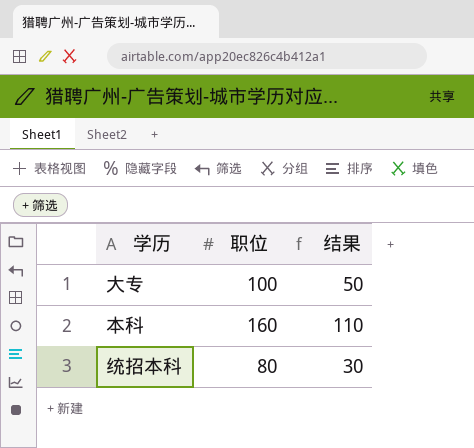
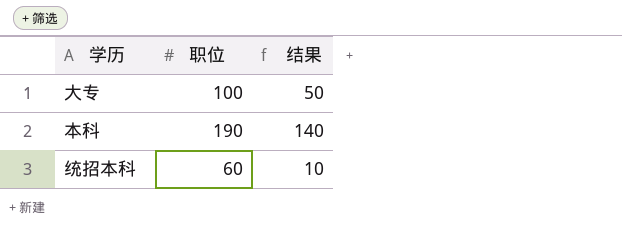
本科 | 职位: 160 -> 190
本科 | 结果: 110 -> 140
统招本科 | 职位: 80 -> 60
统招本科 | 结果: 30 -> 10

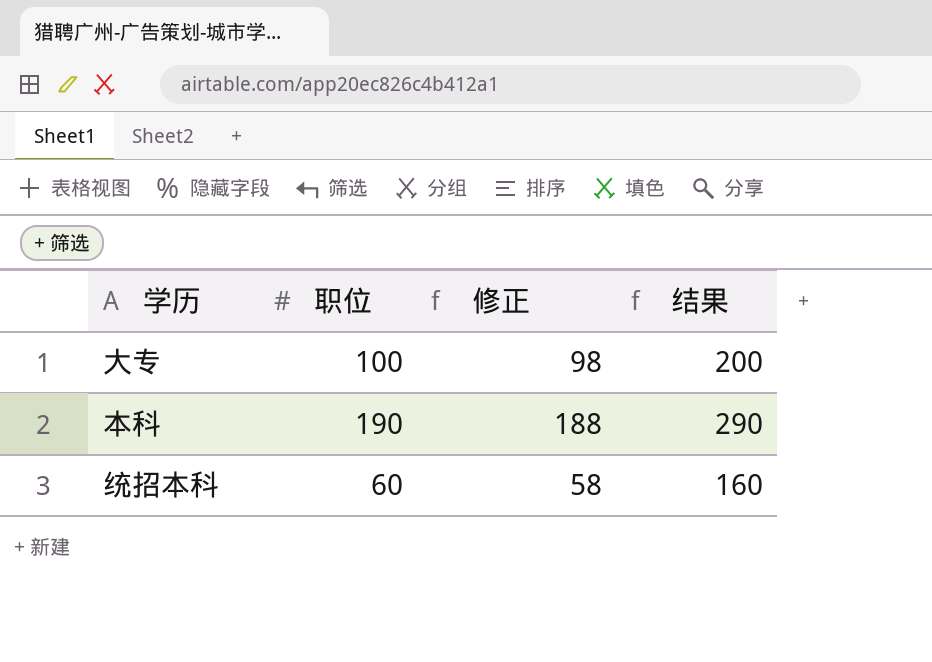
column 修正 | formula: none -> [职位] - 2
column 结果 | formula: [职位] - 50 -> [职位] + 100

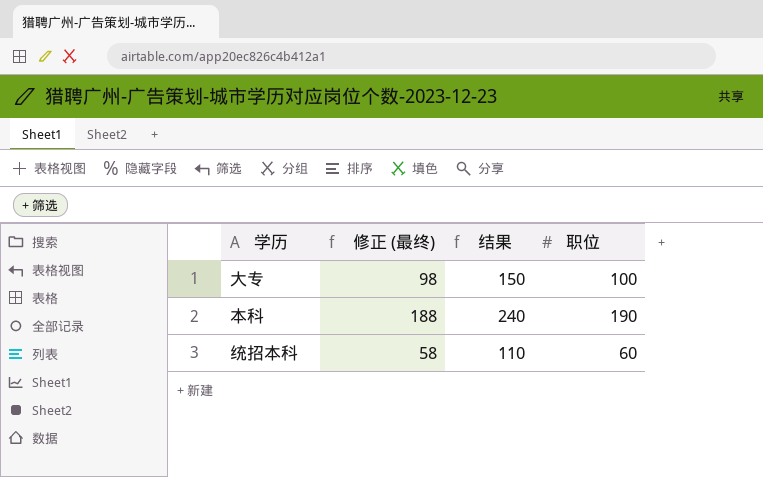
column name: 修正 -> 修正 (最终)
column 结果 | formula: [职位] + 100 -> [职位] + 50
column 职位 | position: 2 -> 4

